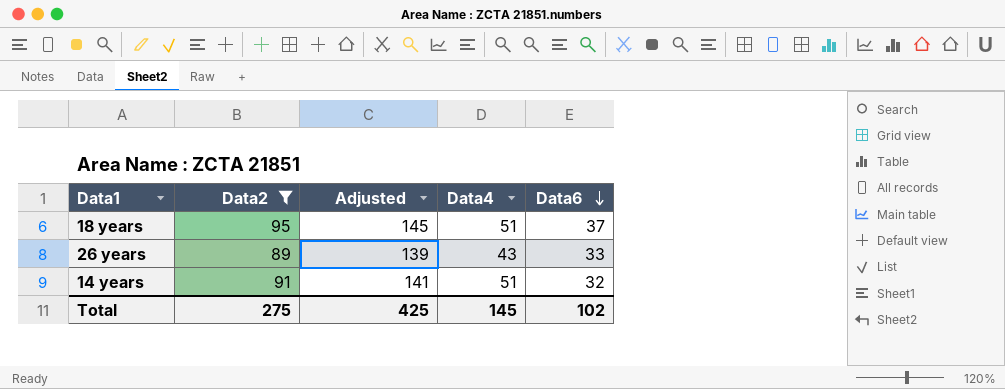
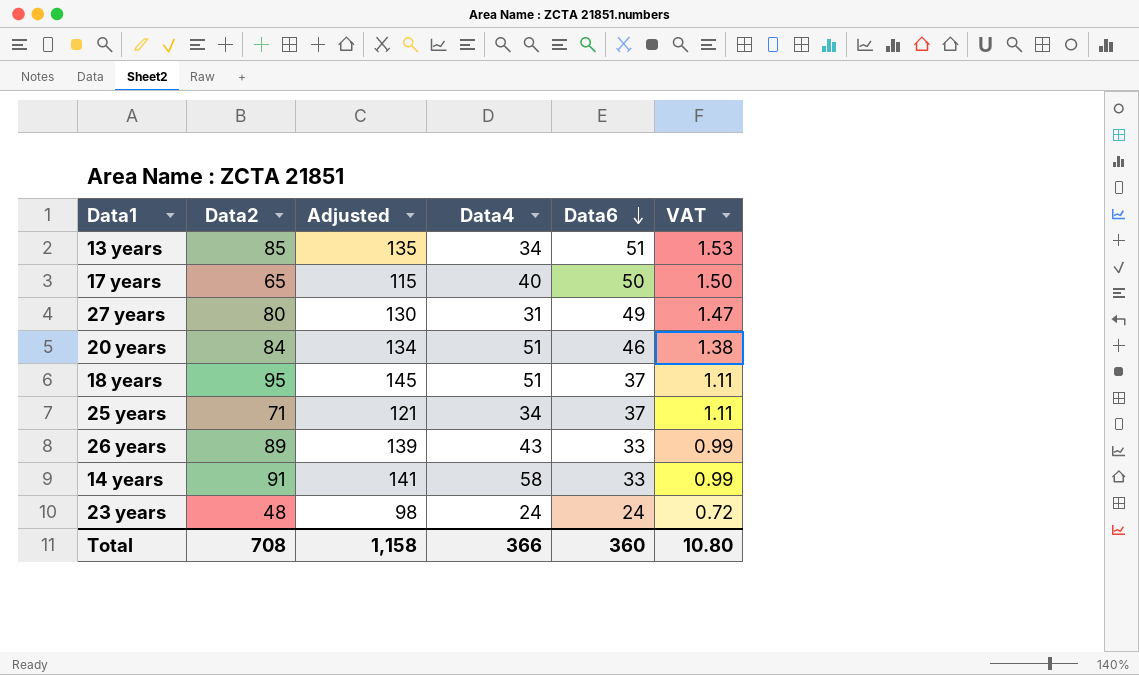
filter: Data2 >= 89 -> none
column VAT | formula: none -> [Data6] * 0.03
14 years | Data4: 51 -> 58
14 years | Data6: 32 -> 33
Total | Data2: 275 -> 708
Total | Adjusted: 425 -> 1,158
Total | Data4: 145 -> 366
Total | Data6: 102 -> 360

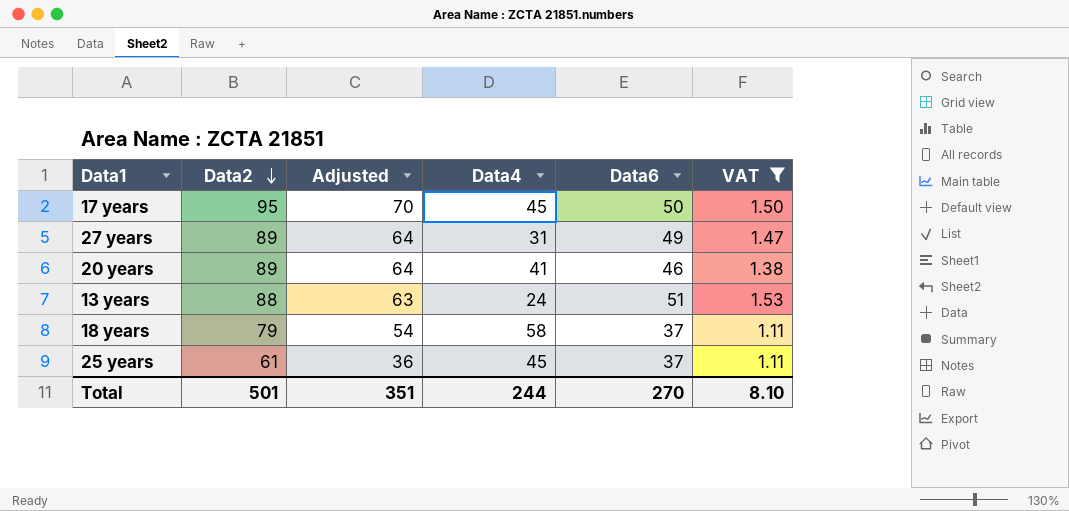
filter: none -> VAT >= 1.11
row order: Data6 descending -> Data2 descending
column Adjusted | formula: [Data2] + 50 -> [Data2] - 25
17 years | Data2: 65 -> 95
17 years | Data4: 40 -> 45
27 years | Data2: 80 -> 89
20 years | Data2: 84 -> 89
20 years | Data4: 51 -> 41
13 years | Data2: 85 -> 88
13 years | Data4: 34 -> 24
18 years | Data2: 95 -> 79
18 years | Data4: 51 -> 58
25 years | Data2: 71 -> 61
25 years | Data4: 34 -> 45
Total | Data2: 708 -> 501
Total | Adjusted: 1,158 -> 351
Total | Data4: 366 -> 244
Total | Data6: 360 -> 270
Total | VAT: 10.80 -> 8.10

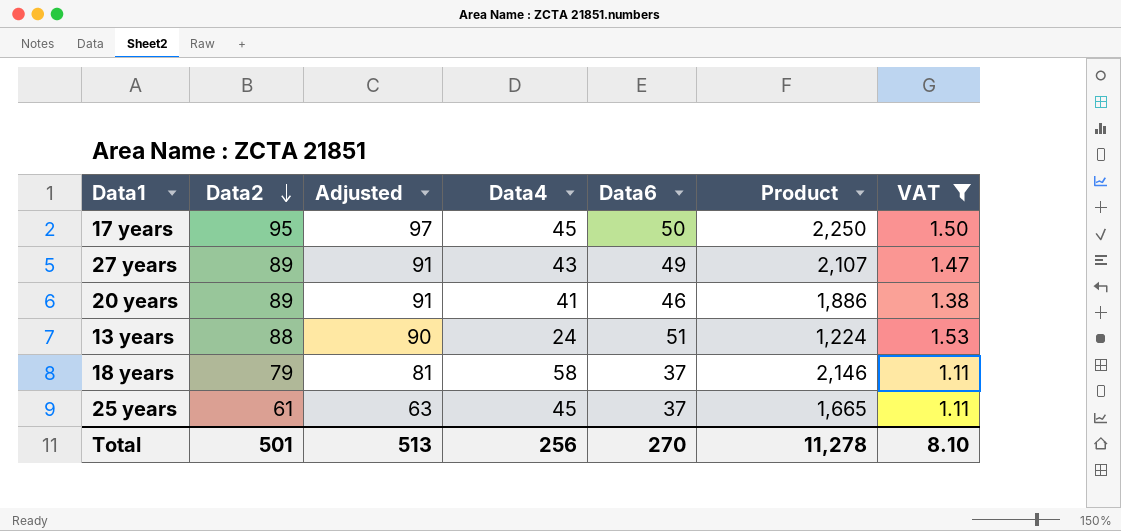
column Adjusted | formula: [Data2] - 25 -> [Data2] + 2
column Product | formula: none -> [Data4] * [Data6]
27 years | Data4: 31 -> 43
Total | Adjusted: 351 -> 513
Total | Data4: 244 -> 256

